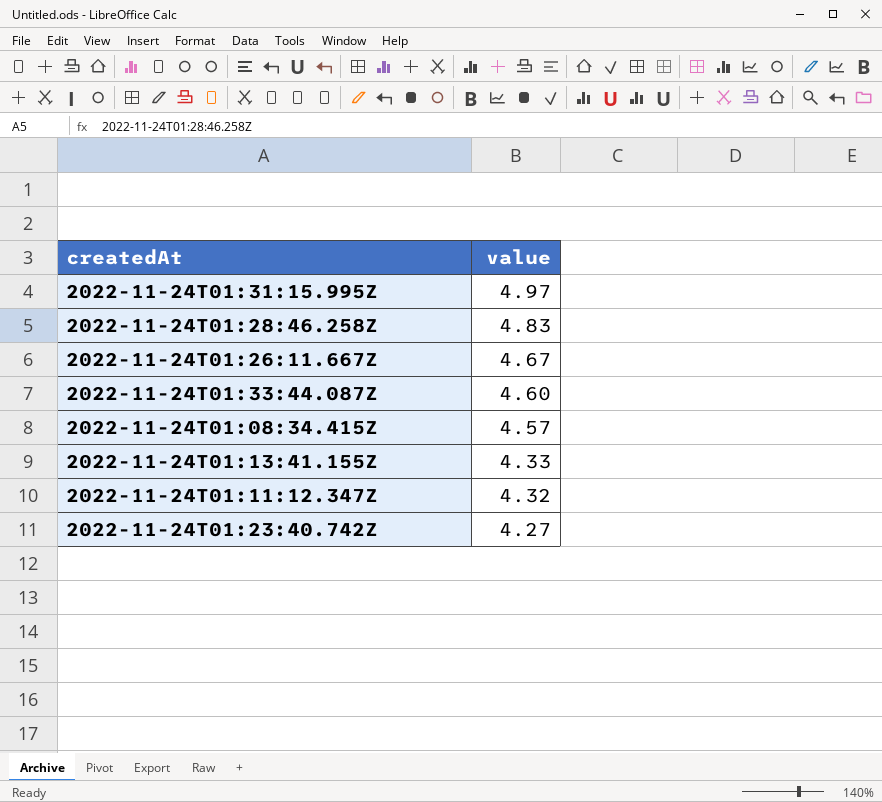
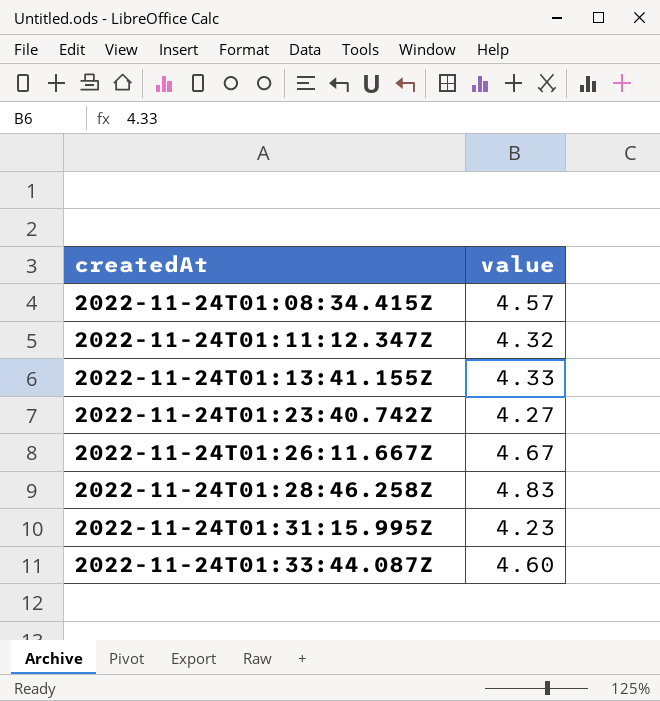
row order: value descending -> createdAt ascending
2022-11-24T01:31:15.995Z | value: 4.97 -> 4.23

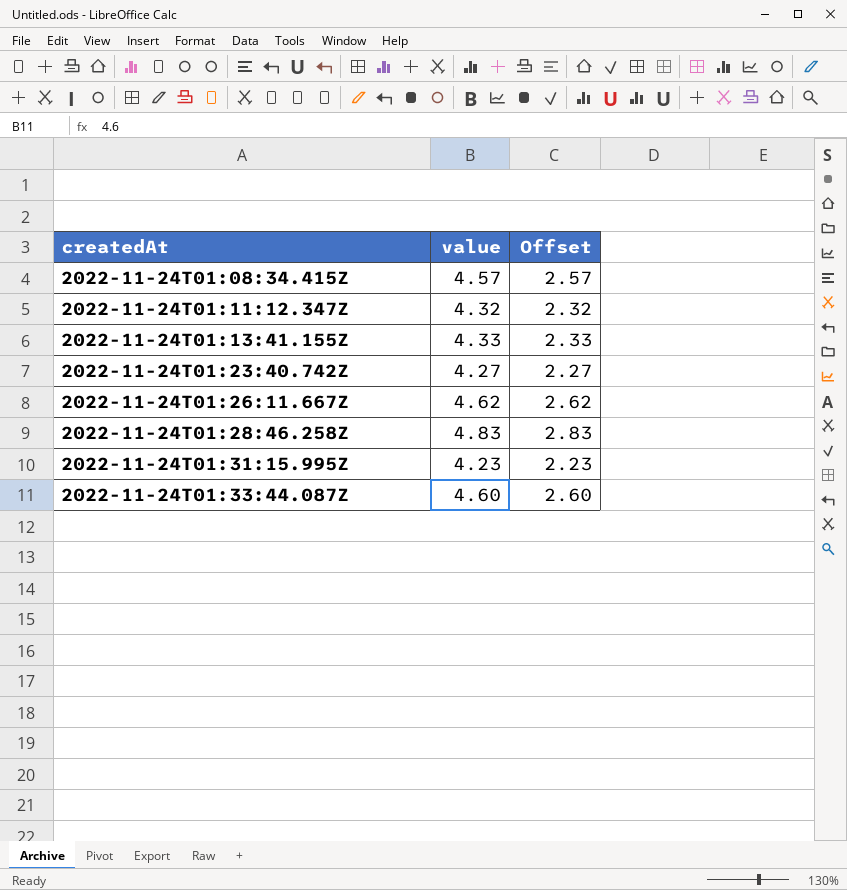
column Offset | formula: none -> [value] - 2
2022-11-24T01:26:11.667Z | value: 4.67 -> 4.62

